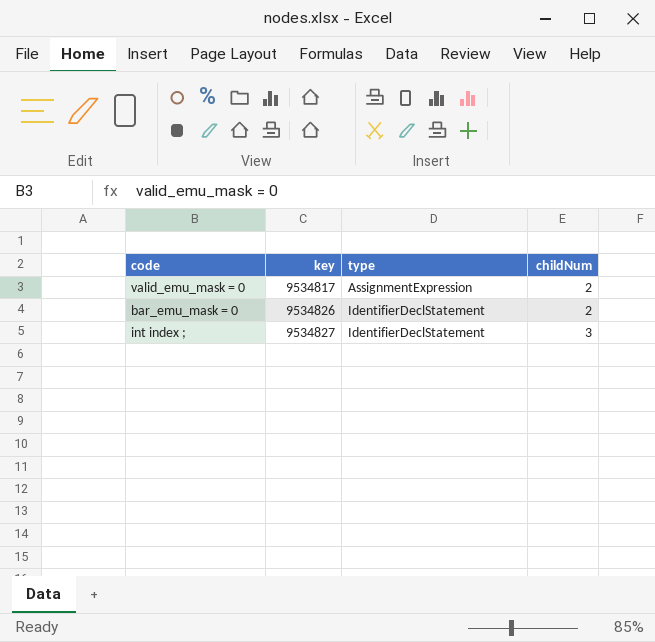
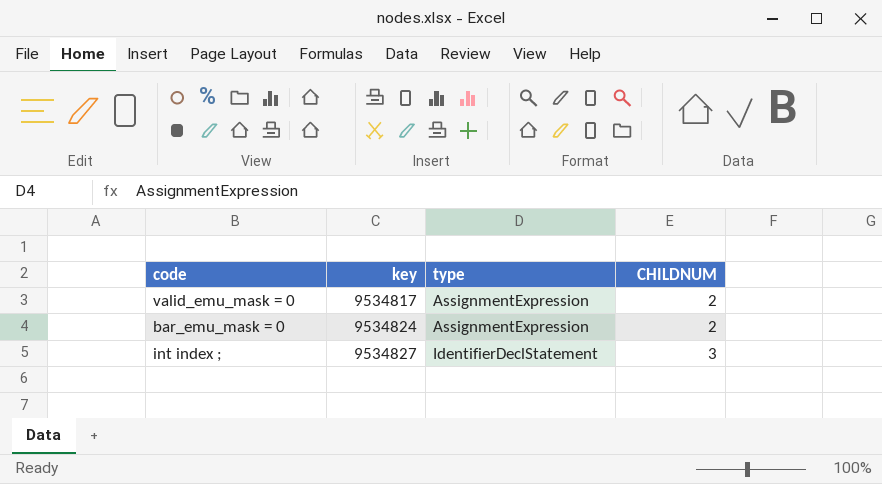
column name: childNum -> CHILDNUM
bar_emu_mask = 0 | key: 9534826 -> 9534824
bar_emu_mask = 0 | type: IdentifierDeclStatement -> AssignmentExpression

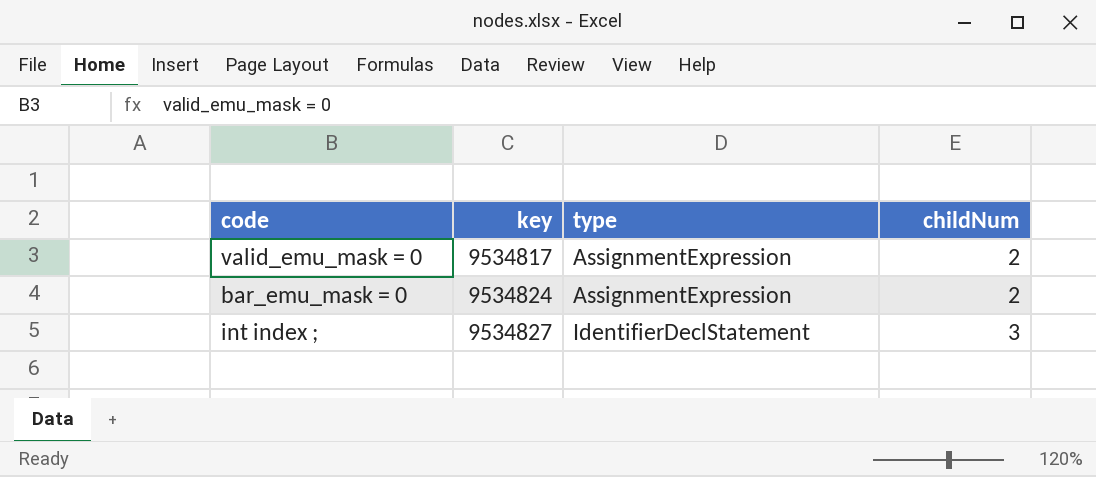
column name: CHILDNUM -> childNum

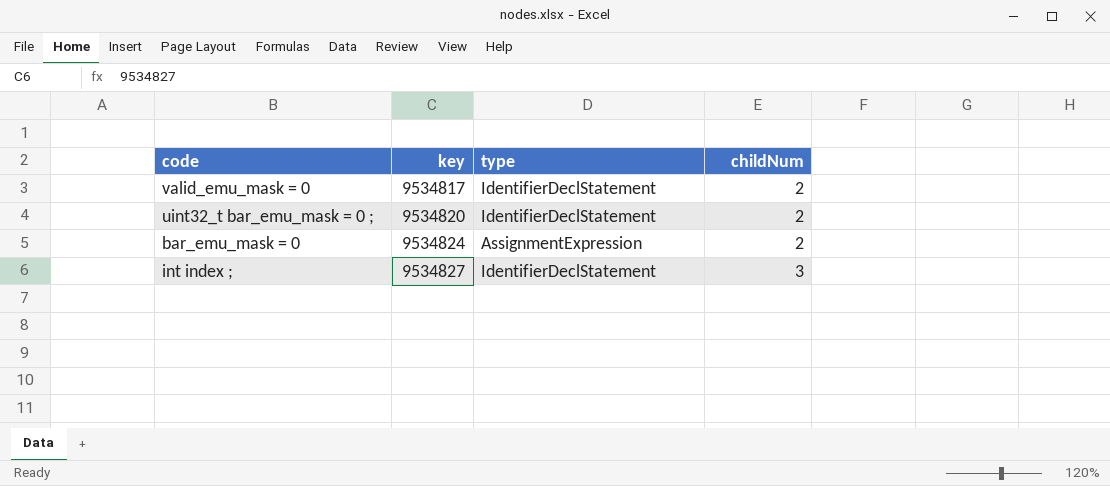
valid_emu_mask = 0 | type: AssignmentExpression -> IdentifierDeclStatement
row uint32_t bar_emu_mask = 0 ;: none -> 9534820 | IdentifierDeclStatement | 2

